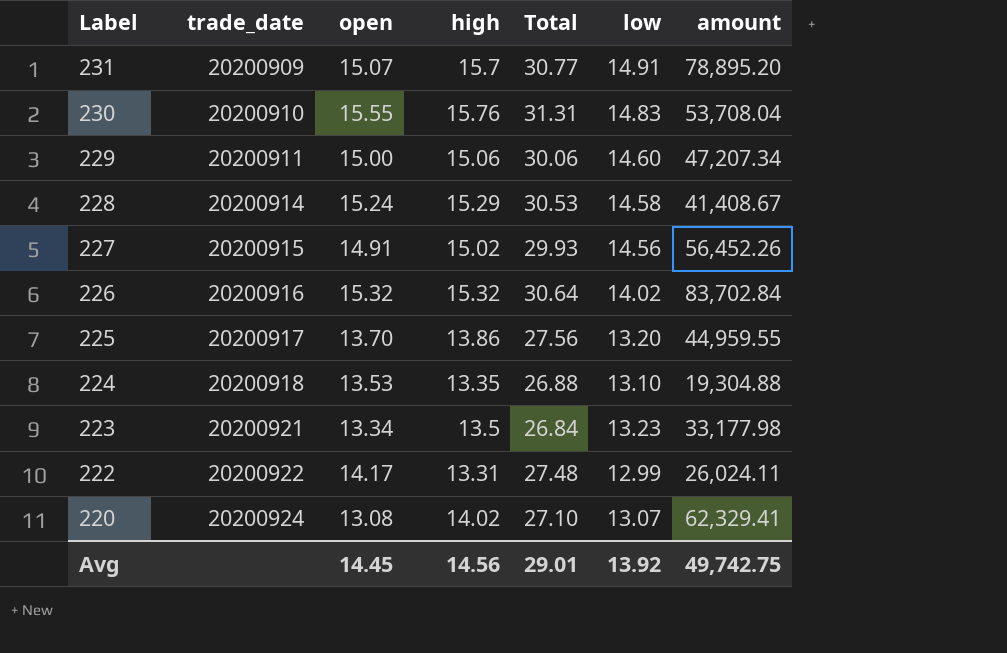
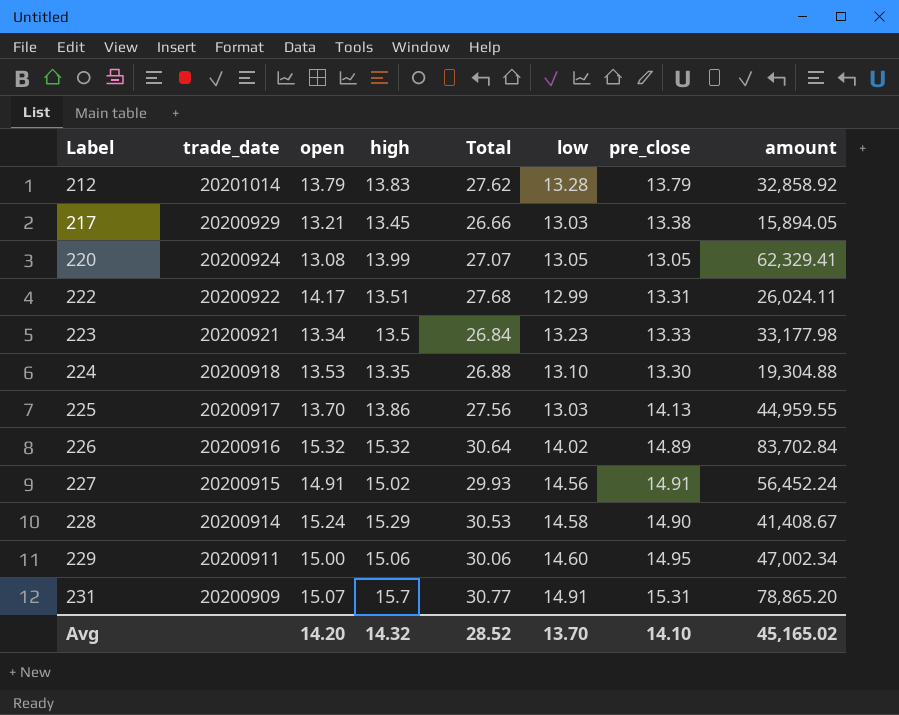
row order: Label descending -> Label ascending
column pre_close | position: none -> 7
row 230: 20200910 | 15.55 | 15.76 | 31.31 | 14.83 | 53,708.04 -> none
row 212: none -> 20201014 | 13.79 | 13.83 | 27.62 | 13.28 | 13.79 | 32,858.92
row 217: none -> 20200929 | 13.21 | 13.45 | 26.66 | 13.03 | 13.38 | 15,894.05
220 | high: 14.02 -> 13.99
220 | Total: 27.10 -> 27.07
220 | low: 13.07 -> 13.05
222 | high: 13.31 -> 13.51
222 | Total: 27.48 -> 27.68
225 | low: 13.20 -> 13.03
227 | amount: 56,452.26 -> 56,452.24
229 | amount: 47,207.34 -> 47,002.34
231 | amount: 78,895.20 -> 78,865.20
Avg | open: 14.45 -> 14.20
Avg | high: 14.56 -> 14.32
Avg | Total: 29.01 -> 28.52
Avg | low: 13.92 -> 13.70
Avg | amount: 49,742.75 -> 45,165.02

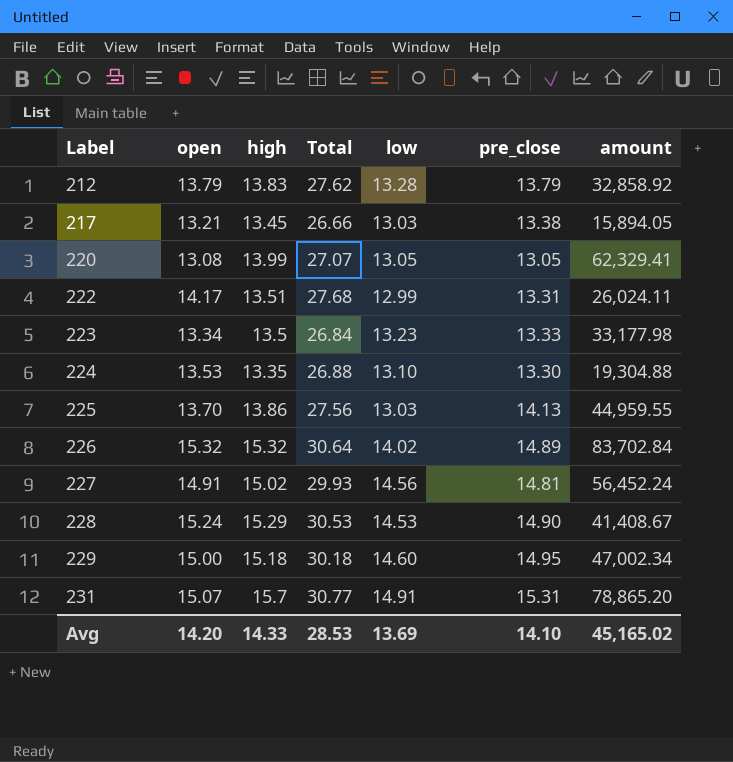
column trade_date | position: 2 -> none
227 | pre_close: 14.91 -> 14.81
228 | low: 14.58 -> 14.53
229 | high: 15.06 -> 15.18
229 | Total: 30.06 -> 30.18
Avg | high: 14.32 -> 14.33
Avg | Total: 28.52 -> 28.53
Avg | low: 13.70 -> 13.69

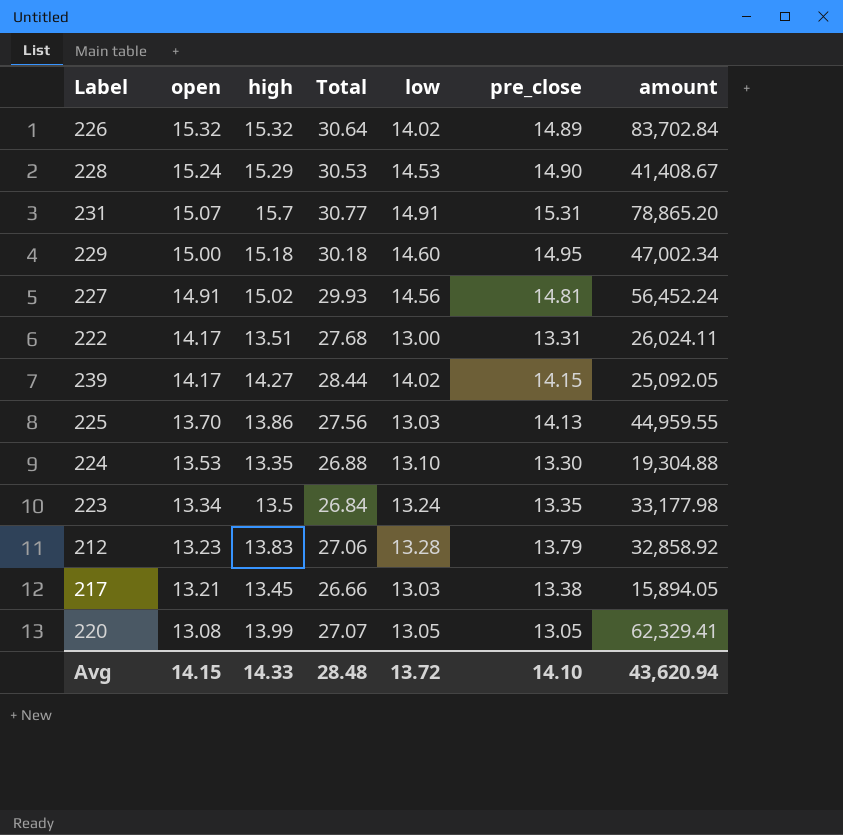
row order: Label ascending -> open descending
222 | low: 12.99 -> 13.00
row 239: none -> 14.17 | 14.27 | 28.44 | 14.02 | 14.15 | 25,092.05
223 | low: 13.23 -> 13.24
223 | pre_close: 13.33 -> 13.35
212 | open: 13.79 -> 13.23
212 | Total: 27.62 -> 27.06
Avg | open: 14.20 -> 14.15
Avg | Total: 28.53 -> 28.48
Avg | low: 13.69 -> 13.72
Avg | amount: 45,165.02 -> 43,620.94

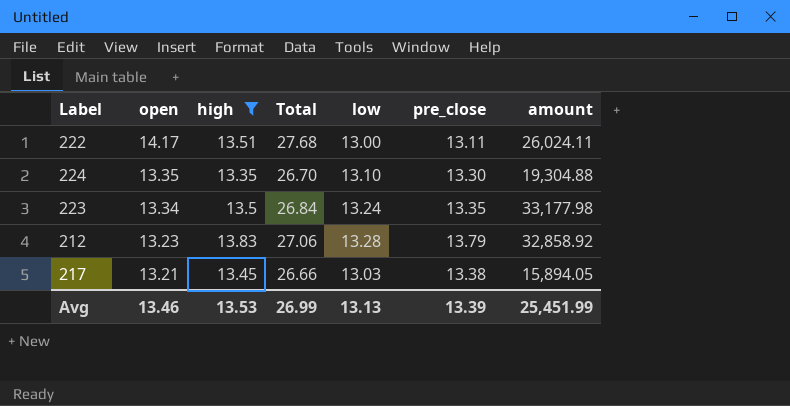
filter: none -> high <= 13.83
222 | pre_close: 13.31 -> 13.11
224 | open: 13.53 -> 13.35
224 | Total: 26.88 -> 26.70
Avg | open: 14.15 -> 13.46
Avg | high: 14.33 -> 13.53
Avg | Total: 28.48 -> 26.99
Avg | low: 13.72 -> 13.13
Avg | pre_close: 14.10 -> 13.39
Avg | amount: 43,620.94 -> 25,451.99

